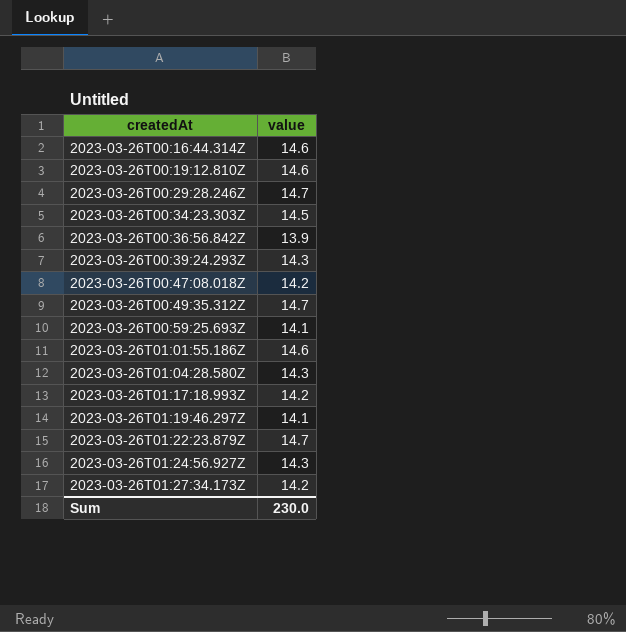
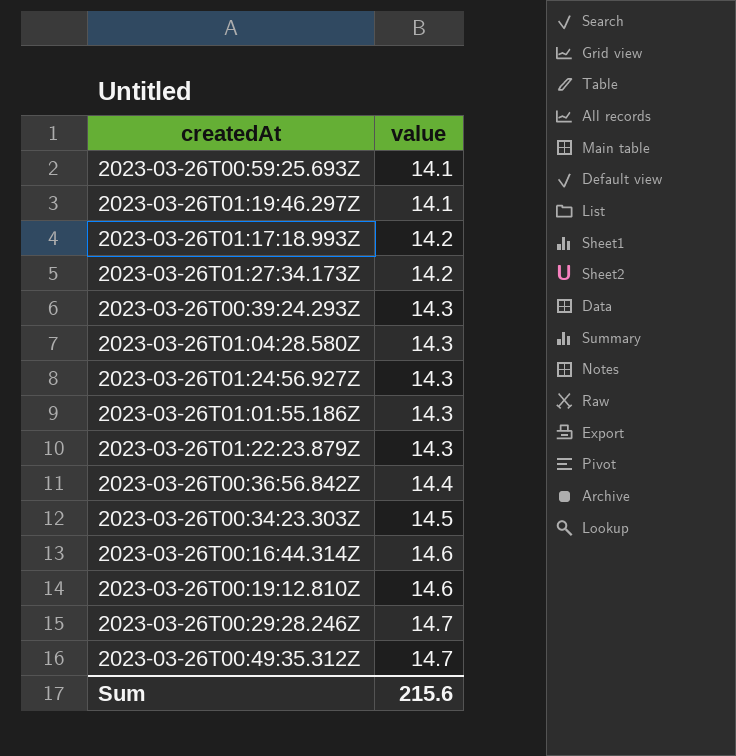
row order: createdAt ascending -> value ascending
row 2023-03-26T00:47:08.018Z: 14.2 -> none
2023-03-26T01:01:55.186Z | value: 14.6 -> 14.3
2023-03-26T01:22:23.879Z | value: 14.7 -> 14.3
2023-03-26T00:36:56.842Z | value: 13.9 -> 14.4
Sum | value: 230.0 -> 215.6

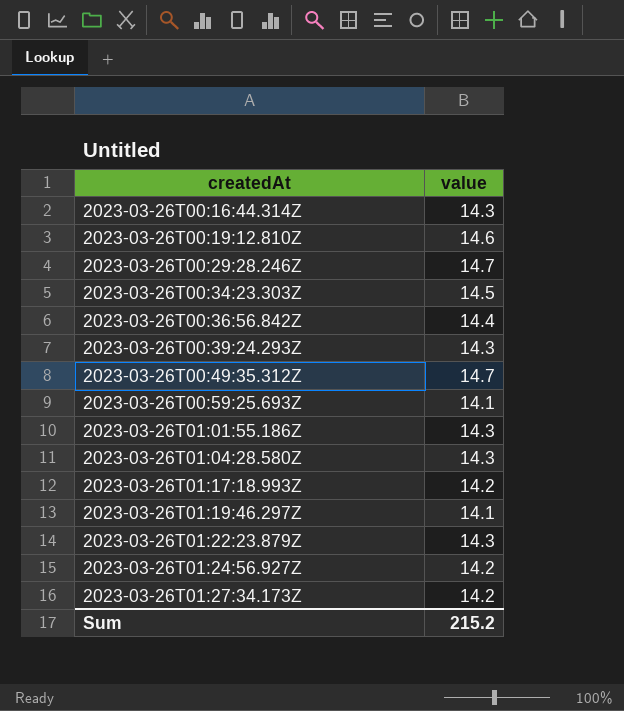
row order: value ascending -> createdAt ascending
2023-03-26T00:16:44.314Z | value: 14.6 -> 14.3
2023-03-26T01:24:56.927Z | value: 14.3 -> 14.2
Sum | value: 215.6 -> 215.2

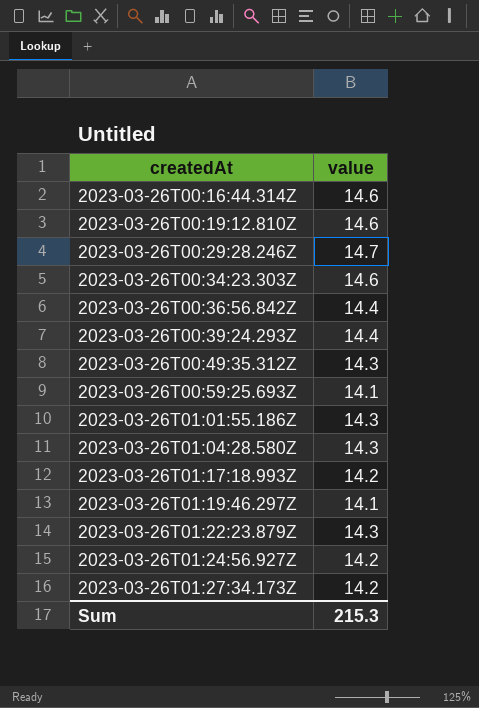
2023-03-26T00:16:44.314Z | value: 14.3 -> 14.6
2023-03-26T00:34:23.303Z | value: 14.5 -> 14.6
2023-03-26T00:39:24.293Z | value: 14.3 -> 14.4
2023-03-26T00:49:35.312Z | value: 14.7 -> 14.3
Sum | value: 215.2 -> 215.3

